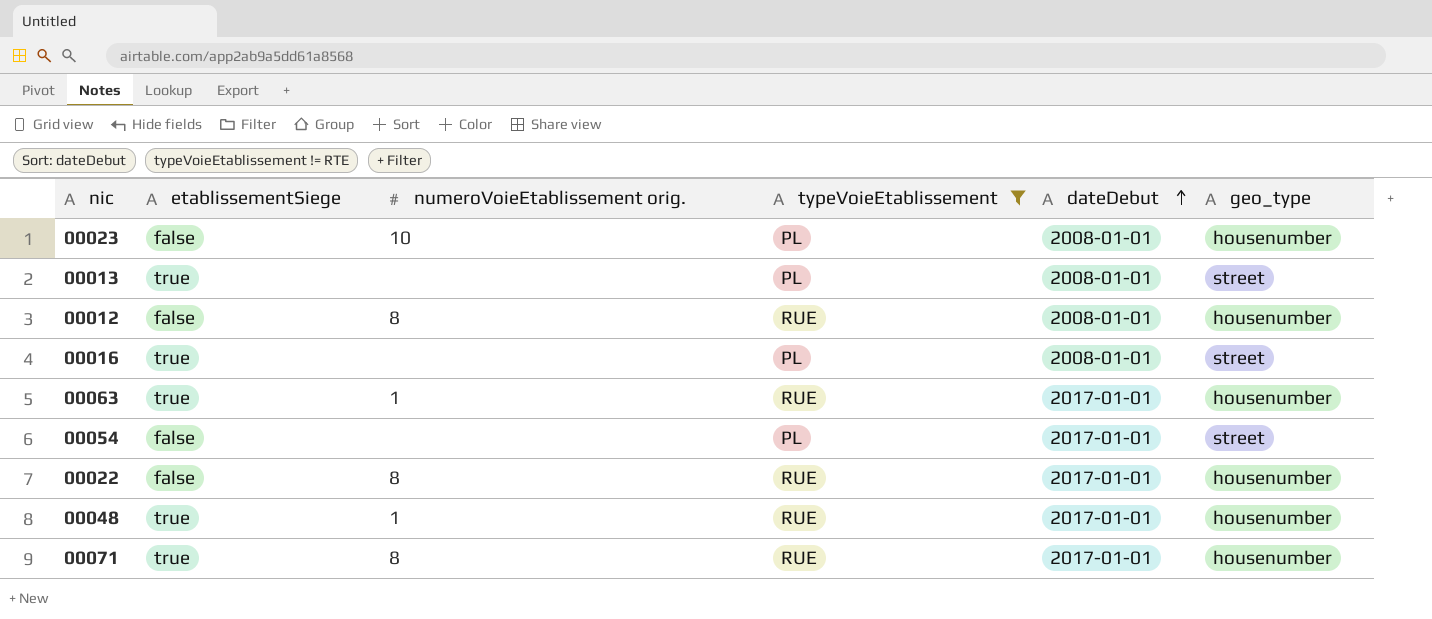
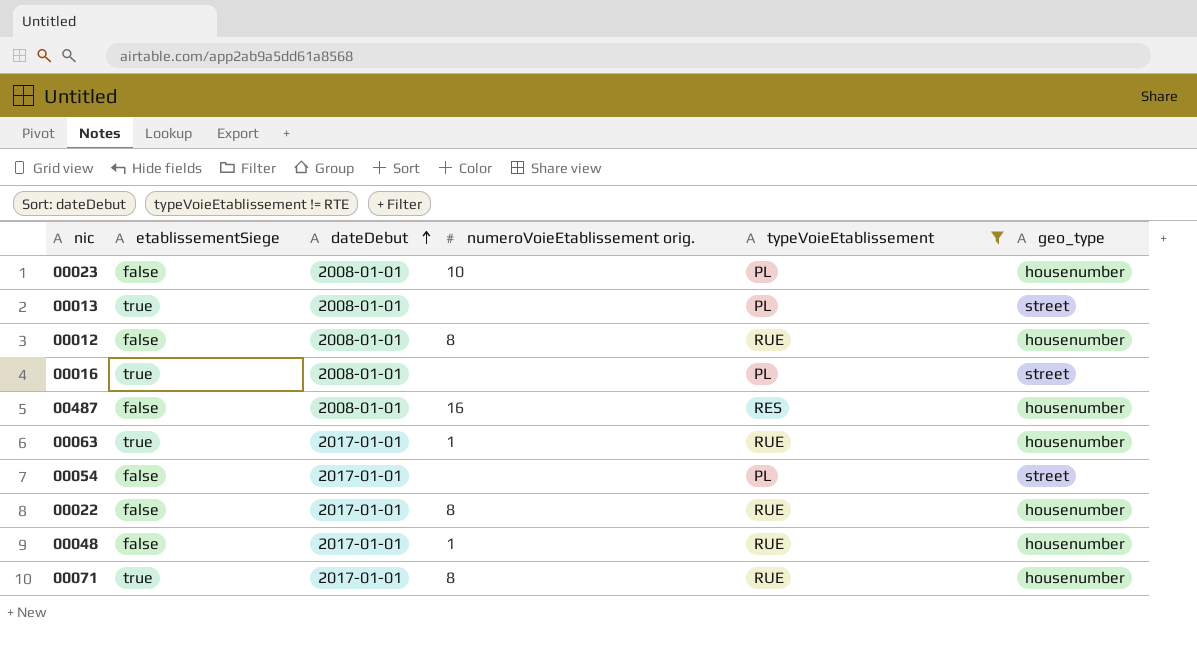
column dateDebut | position: 5 -> 3
row 00487: none -> false | 2008-01-01 | 16 | RES | housenumber
00048 | etablissementSiege: true -> false

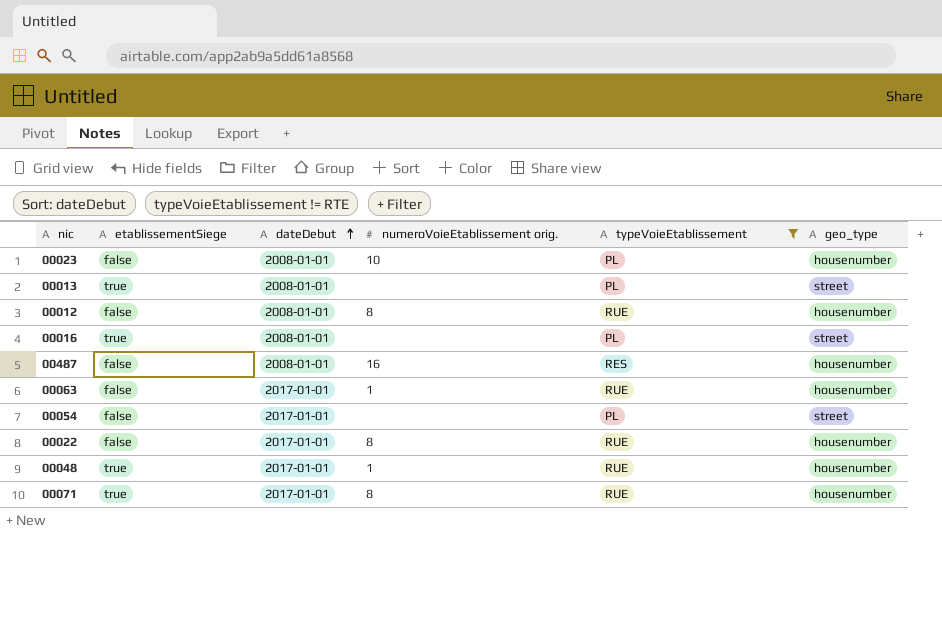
00063 | etablissementSiege: true -> false
00048 | etablissementSiege: false -> true

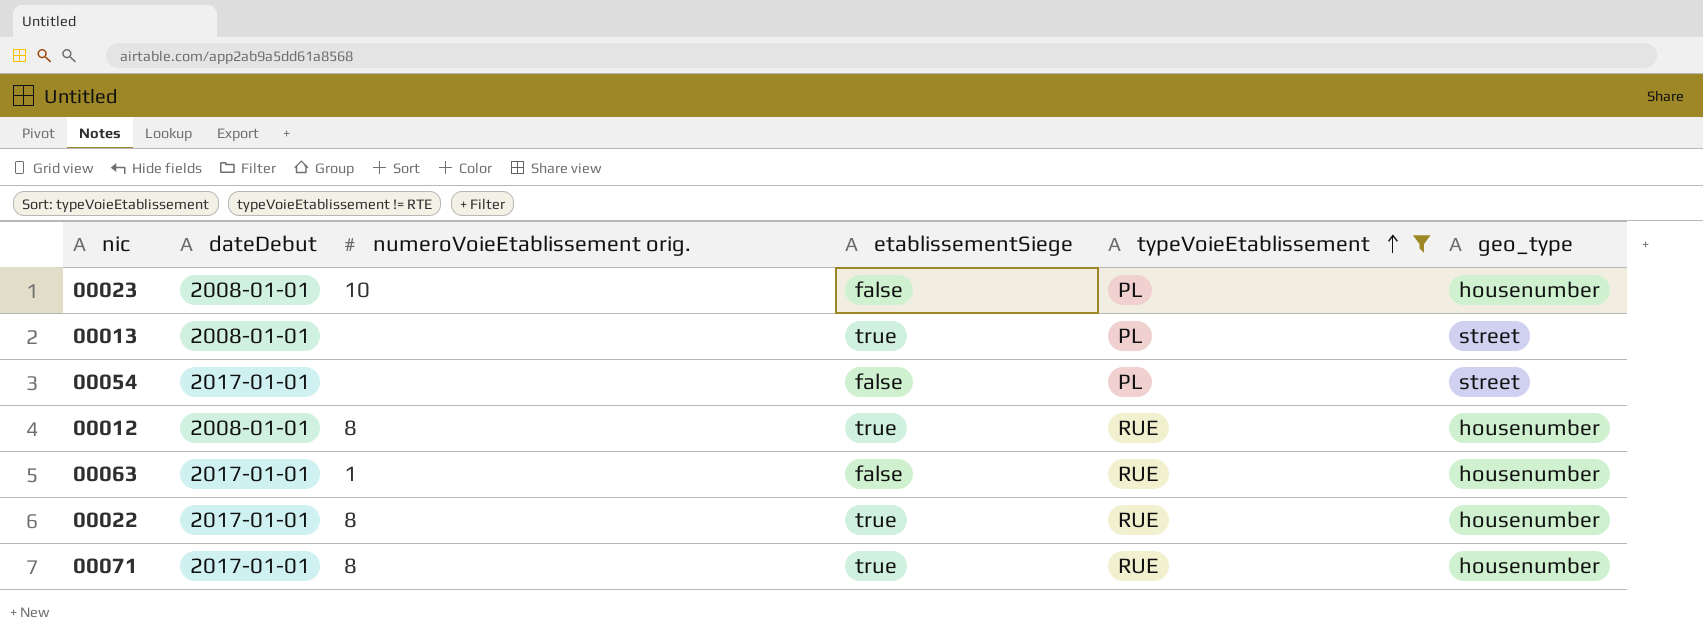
row order: dateDebut ascending -> typeVoieEtablissement ascending
column etablissementSiege | position: 2 -> 4
row 00016: true | 2008-01-01 | none | PL | street -> none
row 00487: false | 2008-01-01 | 16 | RES | housenumber -> none
row 00048: true | 2017-01-01 | 1 | RUE | housenumber -> none
00012 | etablissementSiege: false -> true
00022 | etablissementSiege: false -> true

